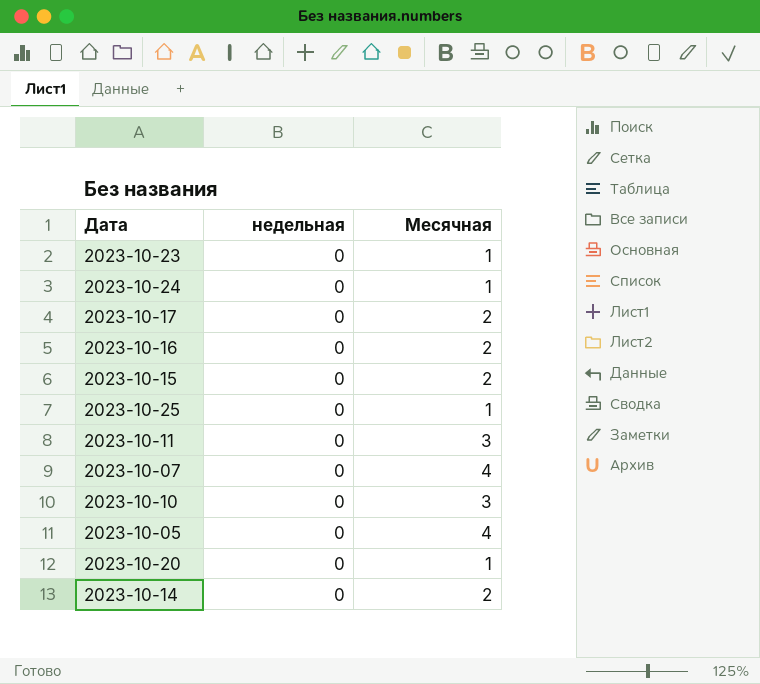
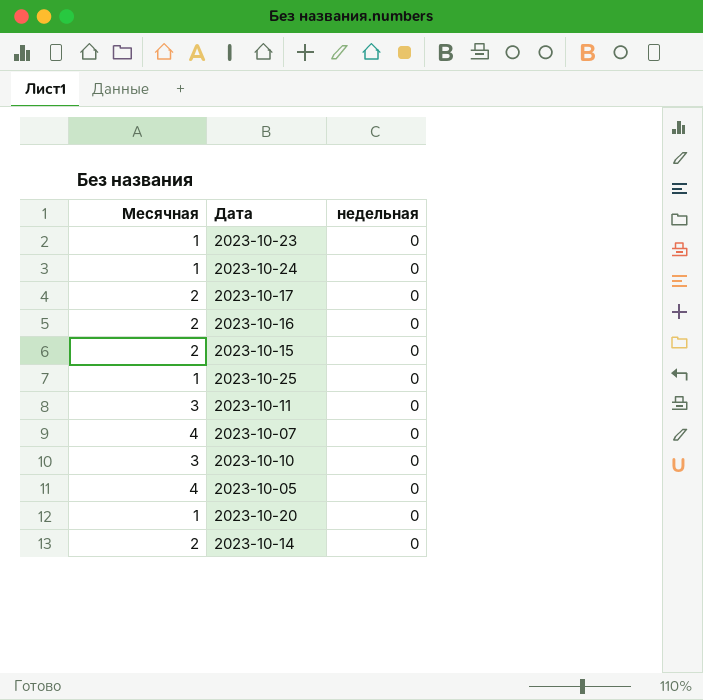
column Месячная | position: 3 -> 1

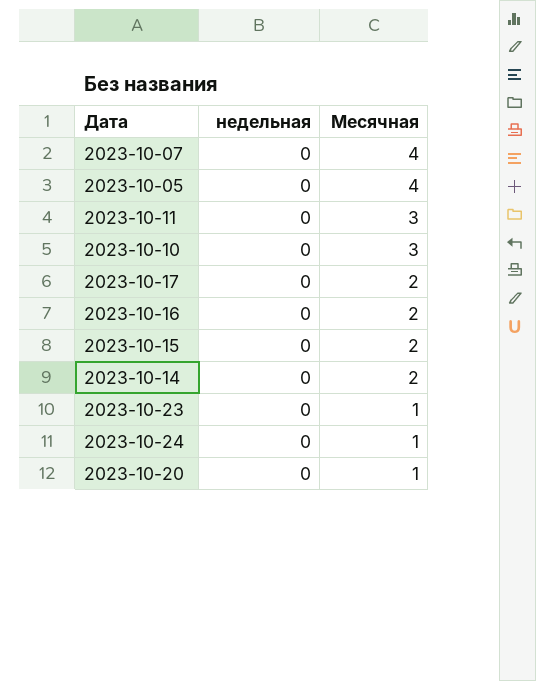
row order: none -> Месячная descending
column Месячная | position: 1 -> 3
row 2023-10-25: 1 | 0 -> none

